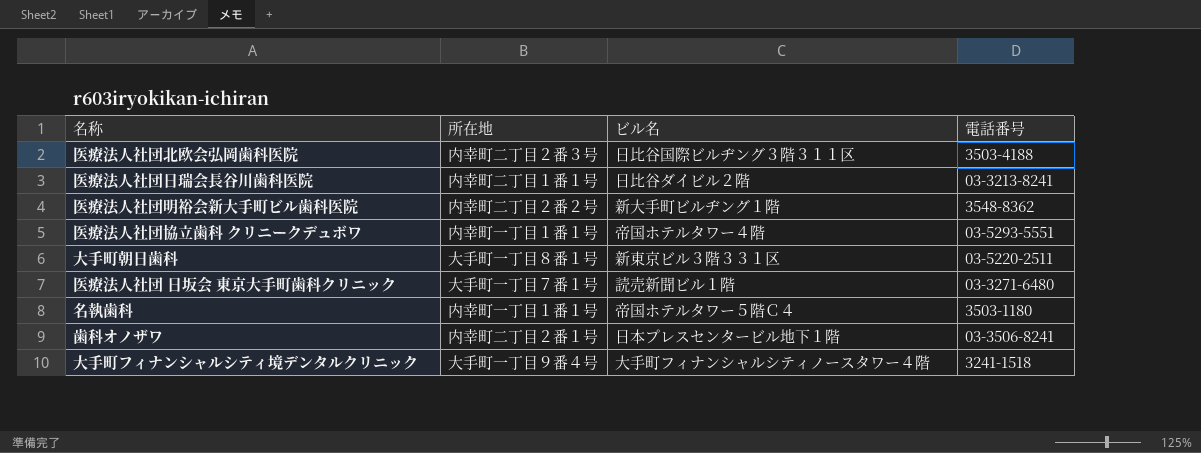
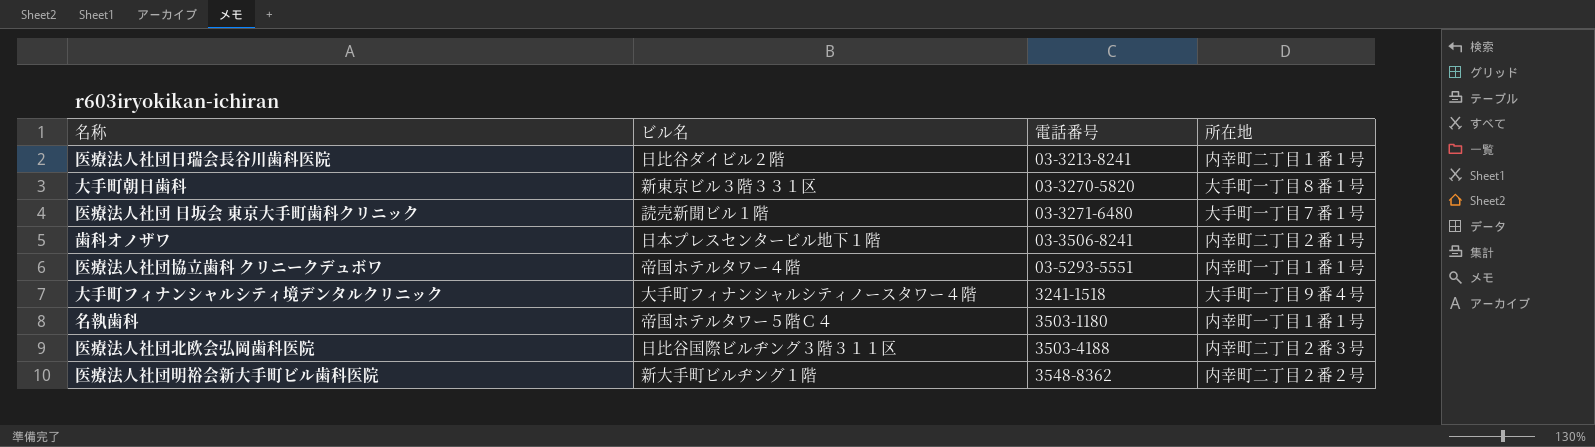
row order: none -> 電話番号 ascending
column 所在地 | position: 2 -> 4
大手町朝日歯科 | 電話番号: 03-5220-2511 -> 03-3270-5820

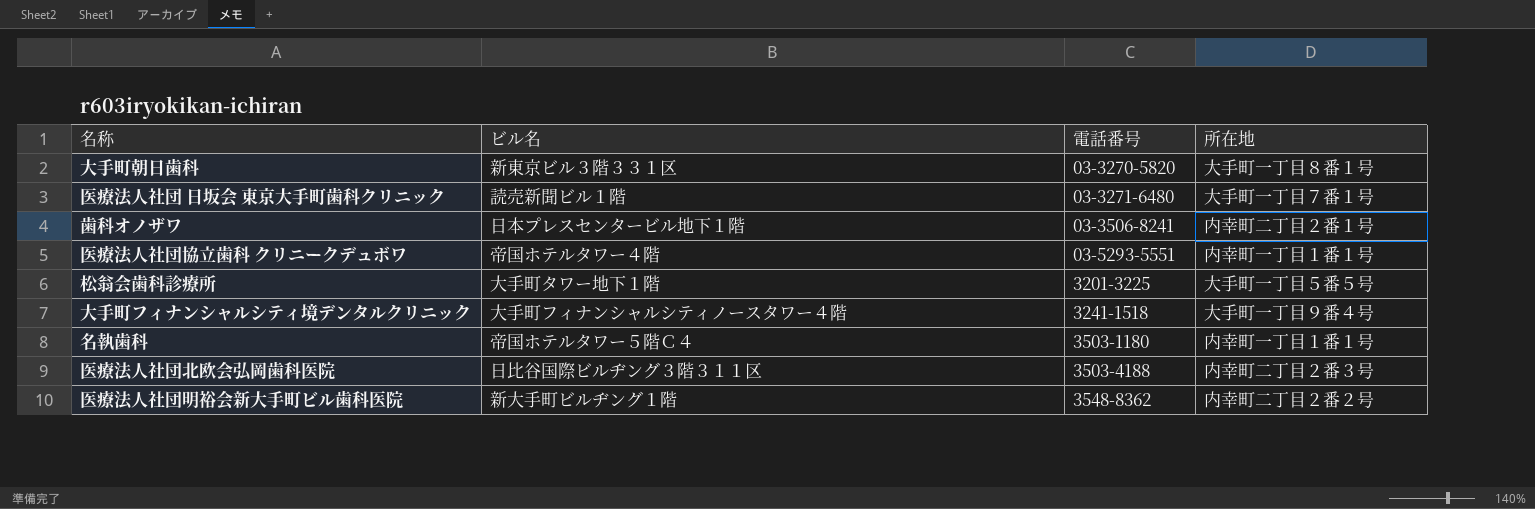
row 医療法人社団日瑞会長谷川歯科医院: 日比谷ダイビル２階 | 03-3213-8241 | 内幸町二丁目１番１号 -> none
row 松翁会歯科診療所: none -> 大手町タワー地下１階 | 3201-3225 | 大手町一丁目５番５号

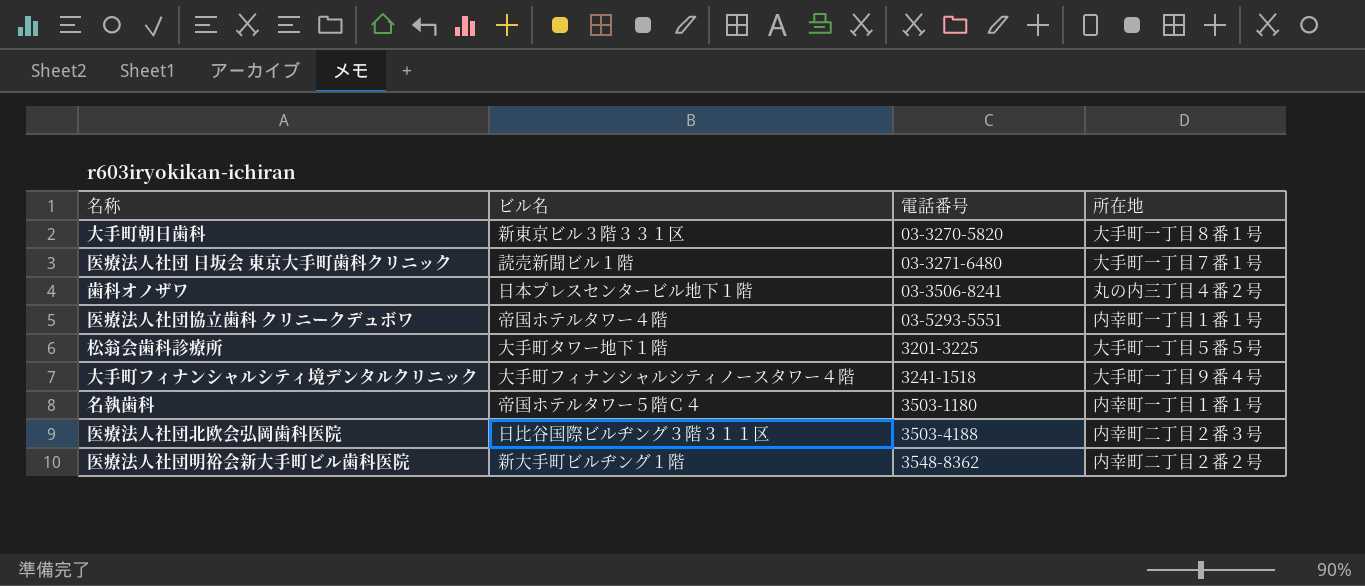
歯科オノザワ | 所在地: 内幸町二丁目２番１号 -> 丸の内三丁目４番２号

